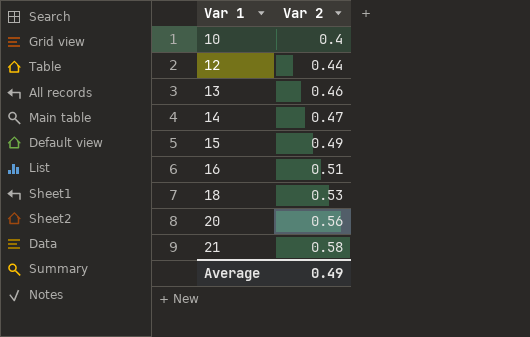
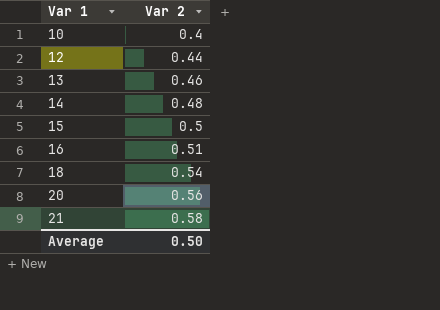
14 | Var 2: 0.47 -> 0.48
15 | Var 2: 0.49 -> 0.5
18 | Var 2: 0.53 -> 0.54
Average | Var 2: 0.49 -> 0.50

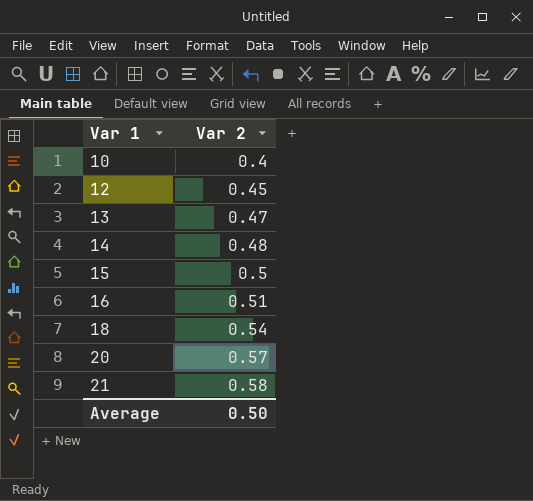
12 | Var 2: 0.44 -> 0.45
13 | Var 2: 0.46 -> 0.47
20 | Var 2: 0.56 -> 0.57

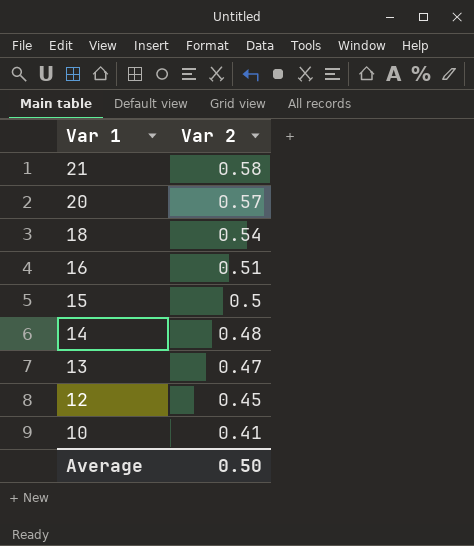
row order: Var 1 ascending -> Var 1 descending
10 | Var 2: 0.4 -> 0.41

